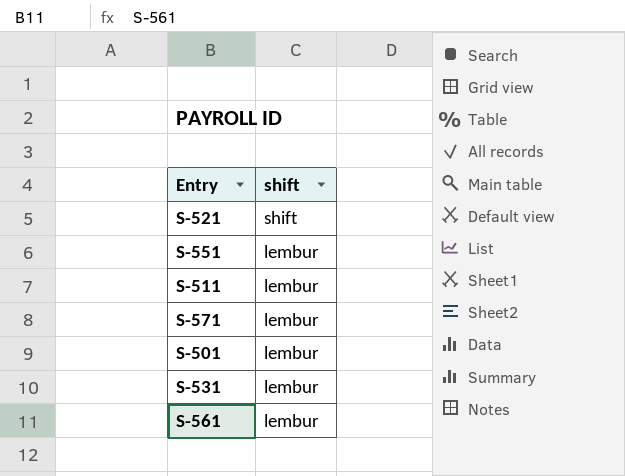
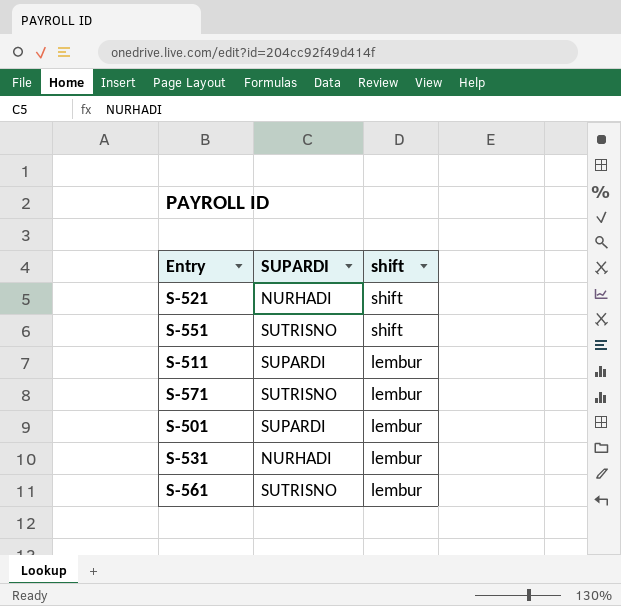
column SUPARDI | position: none -> 2
S-551 | shift: lembur -> shift

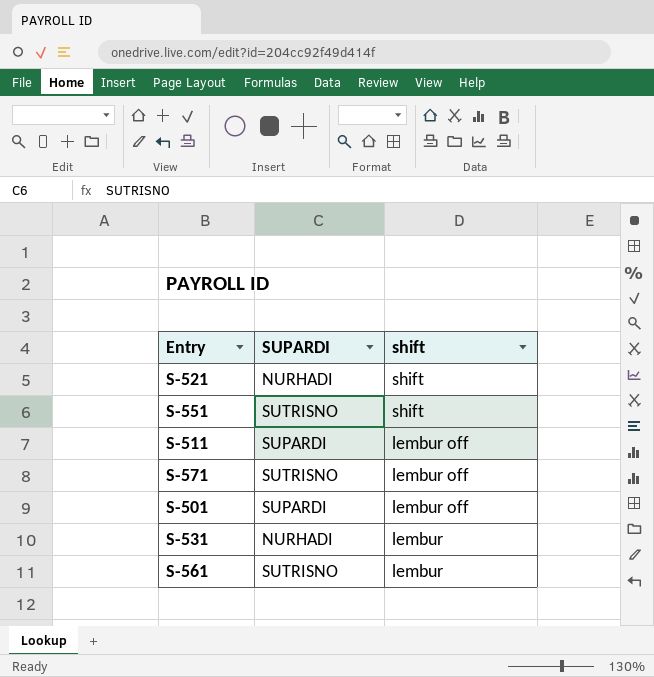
S-511 | shift: lembur -> lembur off
S-571 | shift: lembur -> lembur off
S-501 | shift: lembur -> lembur off

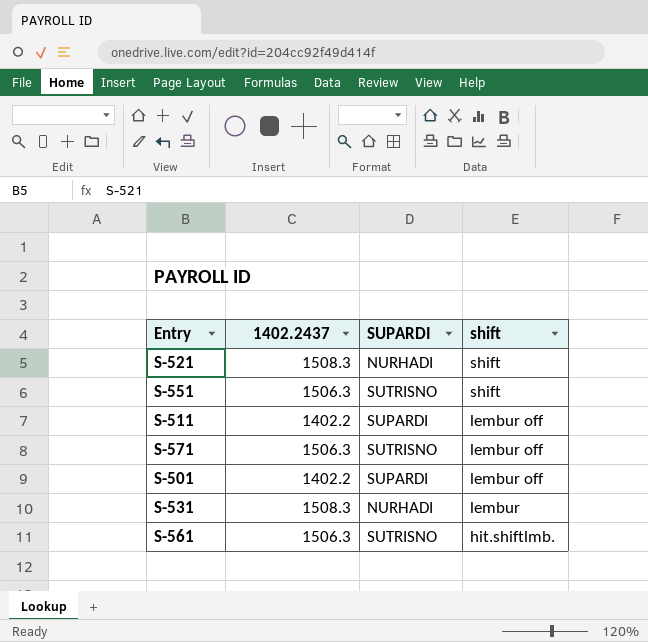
column 1402.2437 | position: none -> 2
S-561 | shift: lembur -> hit.shiftlmb.

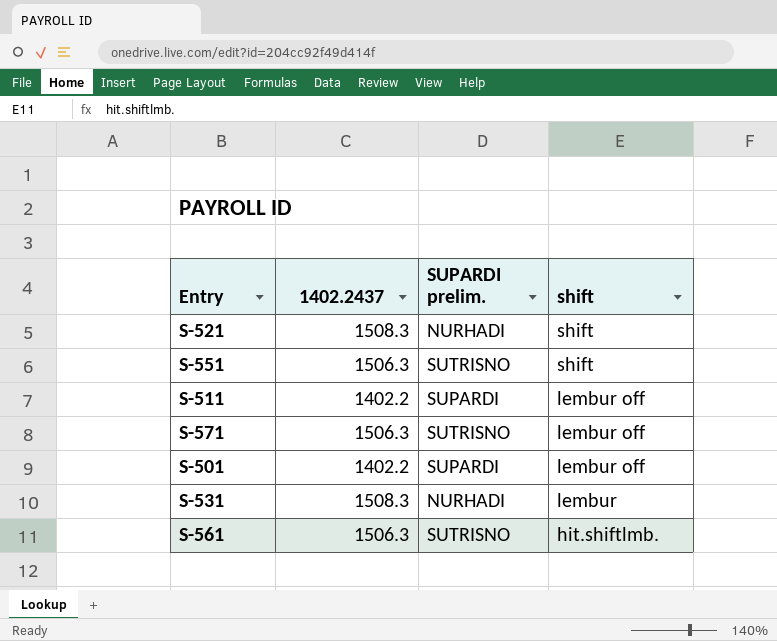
column name: SUPARDI -> SUPARDI prelim.

